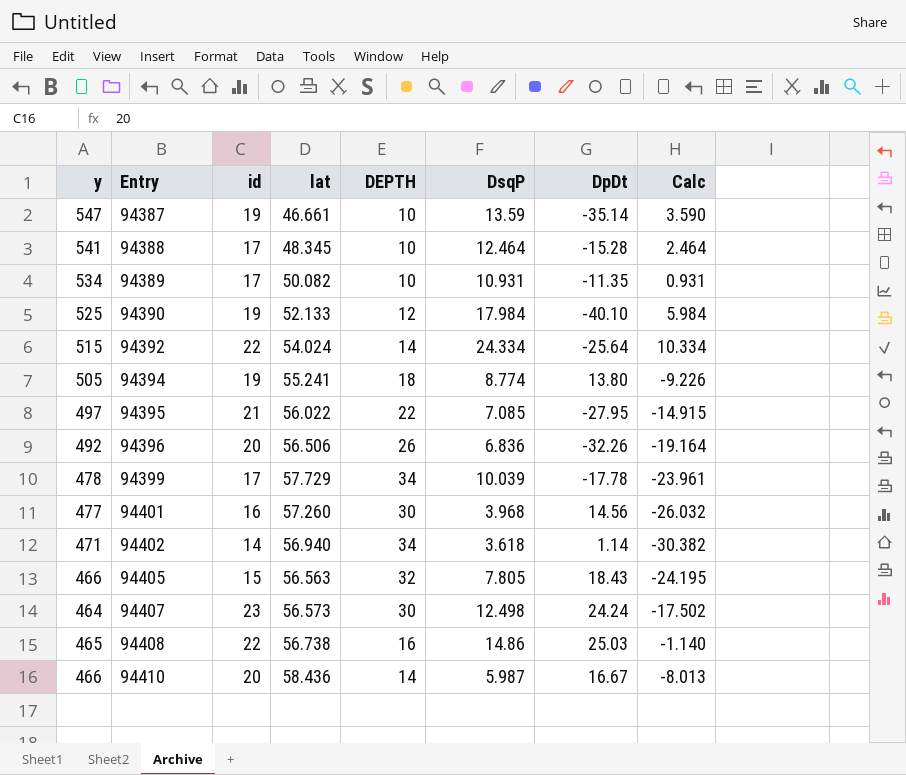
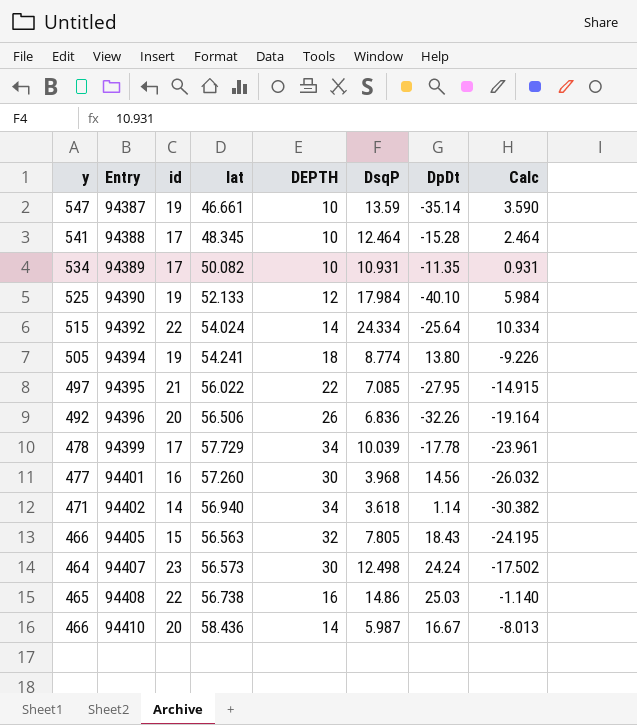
94394 | lat: 55.241 -> 54.241

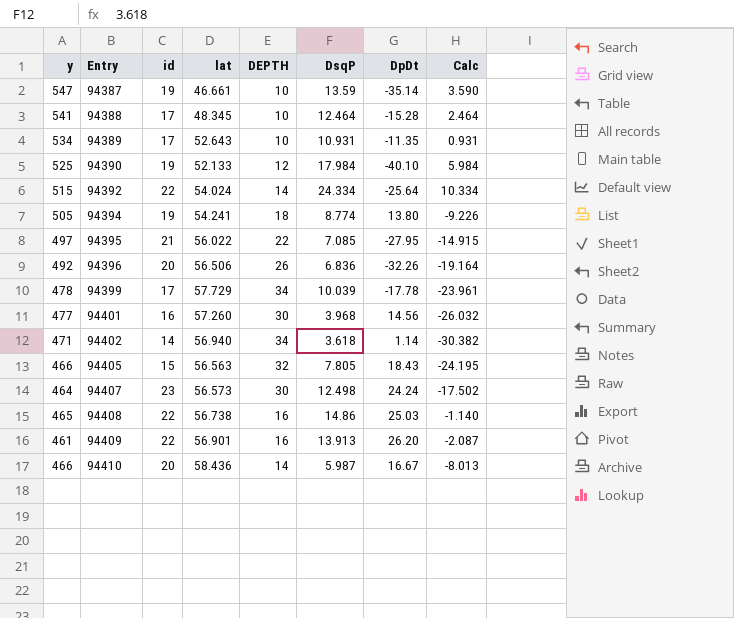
94389 | lat: 50.082 -> 52.643
row 94409: none -> 461 | 22 | 56.901 | 16 | 13.913 | 26.20 | -2.087

